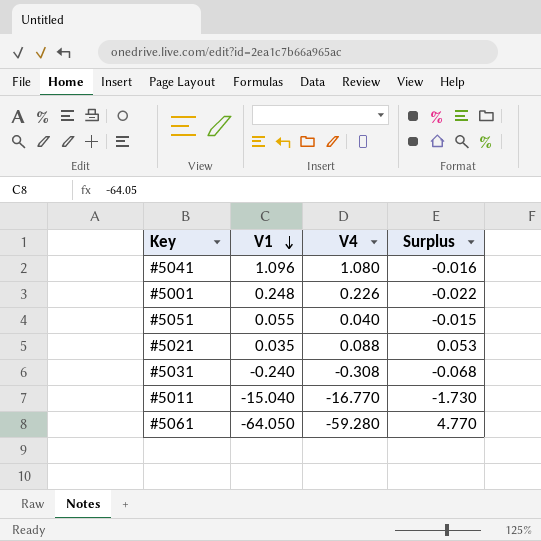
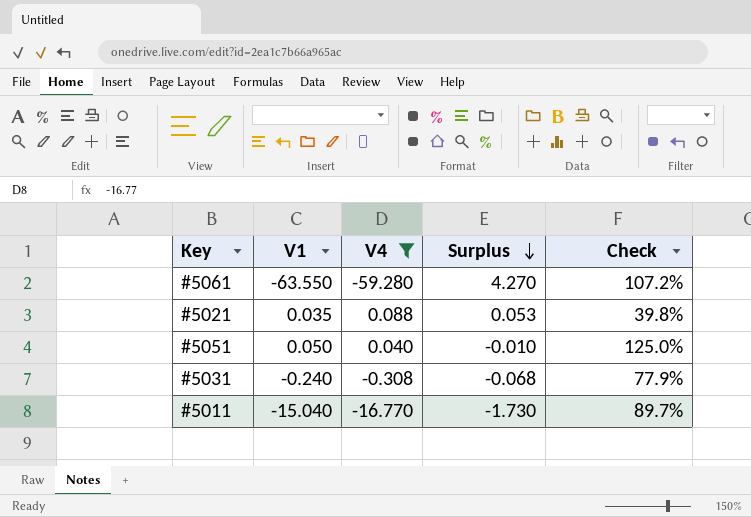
filter: none -> V4 <= 0.088
row order: V1 descending -> Surplus descending
column Check | formula: none -> [V1] / [V4]
#5061 | V1: -64.050 -> -63.550
#5061 | Surplus: 4.770 -> 4.270
#5051 | V1: 0.055 -> 0.050
#5051 | Surplus: -0.015 -> -0.010

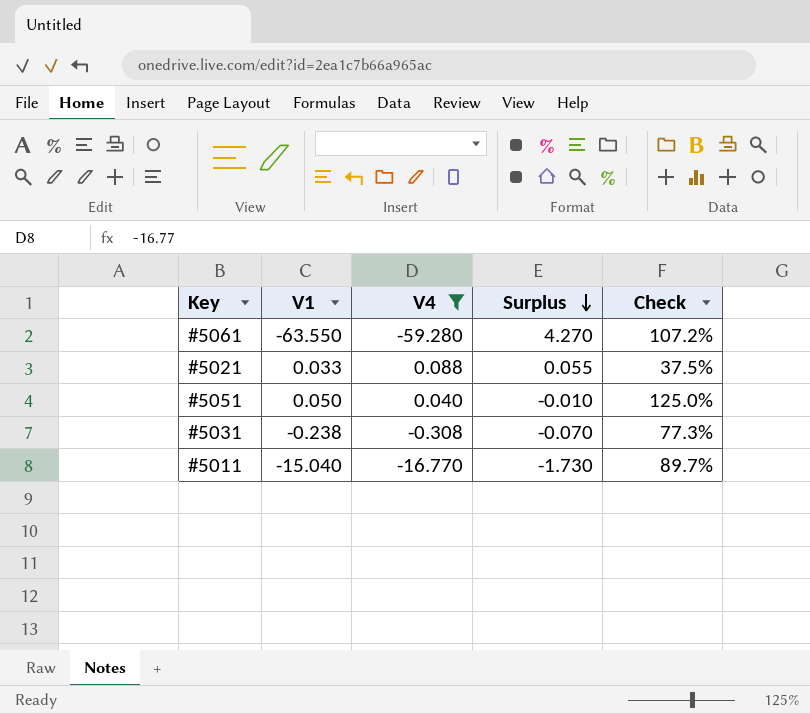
#5021 | V1: 0.035 -> 0.033
#5021 | Surplus: 0.053 -> 0.055
#5021 | Check: 39.8% -> 37.5%
#5031 | V1: -0.240 -> -0.238
#5031 | Surplus: -0.068 -> -0.070
#5031 | Check: 77.9% -> 77.3%

